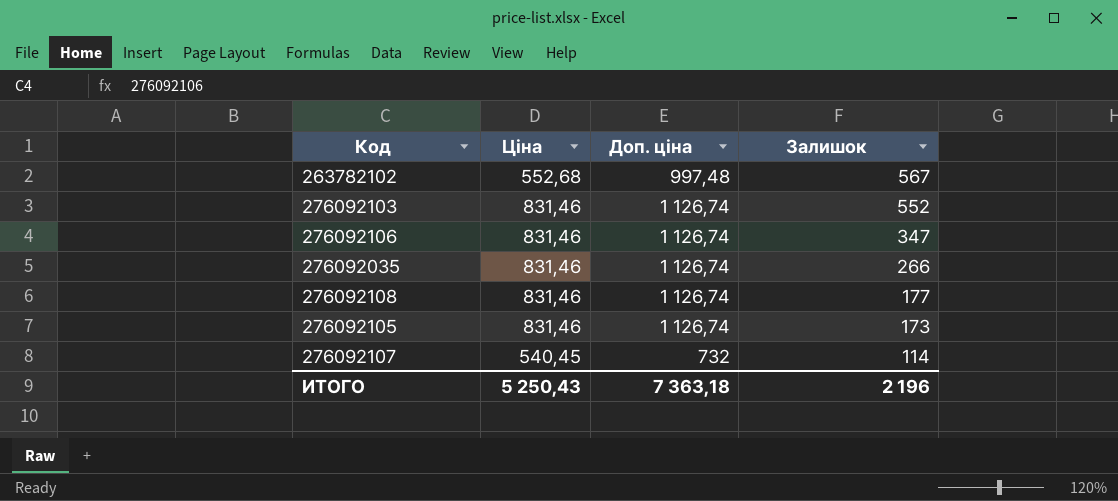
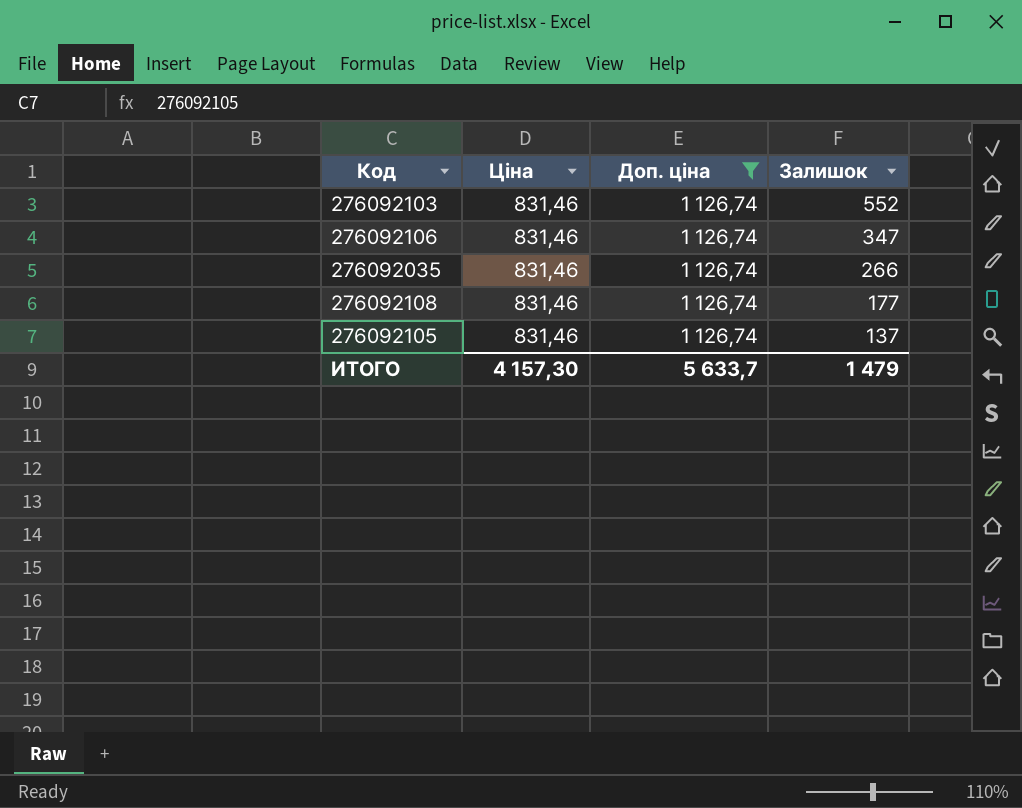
filter: none -> Доп. ціна = 1 126,74
276092105 | Залишок: 173 -> 137
ИТОГО | Ціна: 5 250,43 -> 4 157,30
ИТОГО | Доп. ціна: 7 363,18 -> 5 633,7
ИТОГО | Залишок: 2 196 -> 1 479

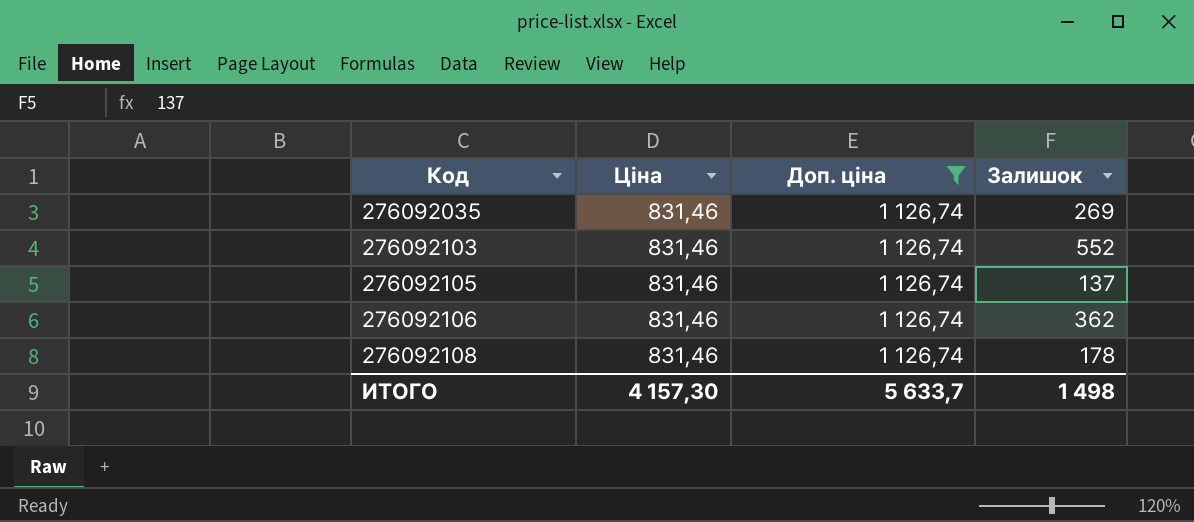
row order: Залишок descending -> Код ascending
276092035 | Залишок: 266 -> 269
276092106 | Залишок: 347 -> 362
276092108 | Залишок: 177 -> 178
ИТОГО | Залишок: 1 479 -> 1 498

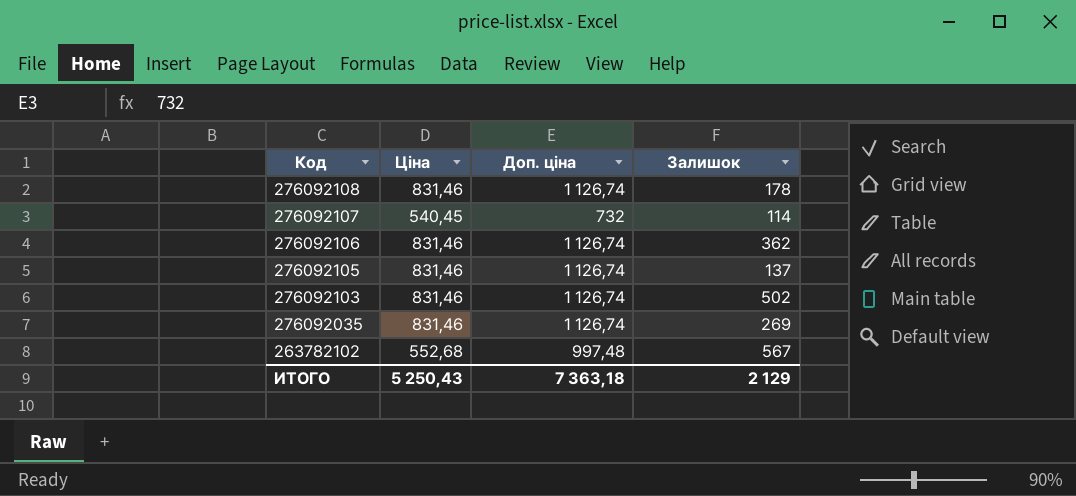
filter: Доп. ціна = 1 126,74 -> none
row order: Код ascending -> Код descending
276092103 | Залишок: 552 -> 502
ИТОГО | Ціна: 4 157,30 -> 5 250,43
ИТОГО | Доп. ціна: 5 633,7 -> 7 363,18
ИТОГО | Залишок: 1 498 -> 2 129

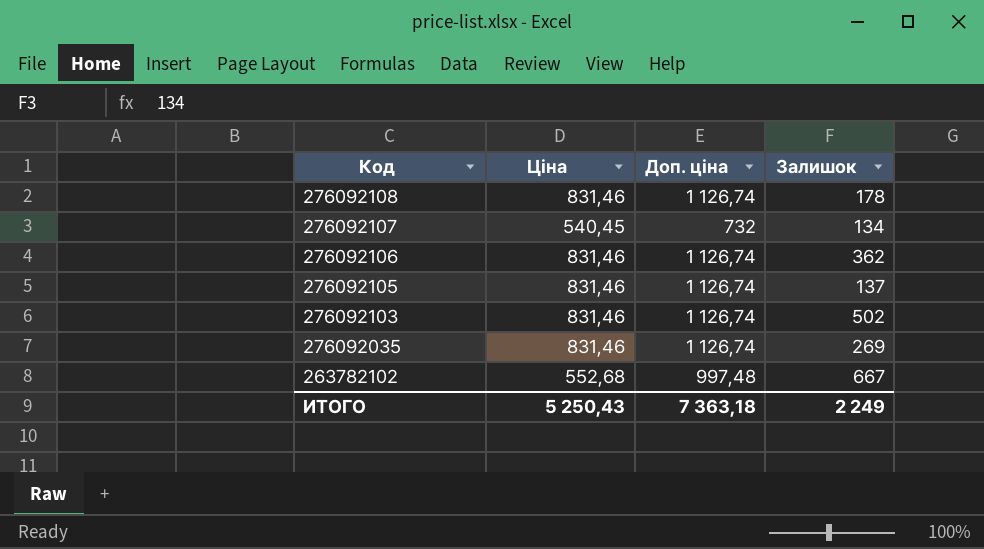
276092107 | Залишок: 114 -> 134
263782102 | Залишок: 567 -> 667
ИТОГО | Залишок: 2 129 -> 2 249

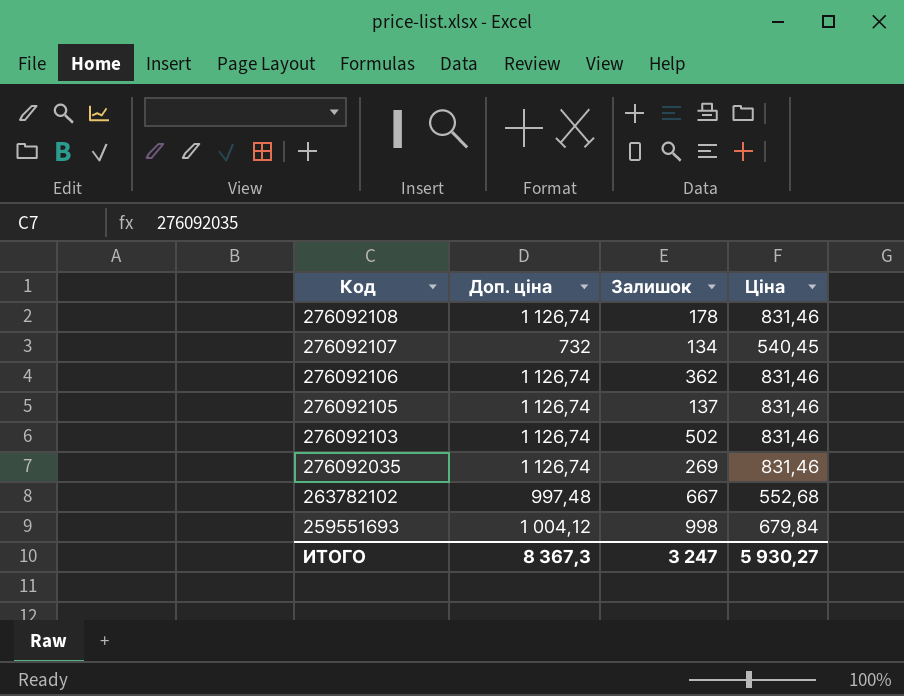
column Ціна | position: 2 -> 4
row 259551693: none -> 1 004,12 | 998 | 679,84
ИТОГО | Доп. ціна: 7 363,18 -> 8 367,3
ИТОГО | Залишок: 2 249 -> 3 247
ИТОГО | Ціна: 5 250,43 -> 5 930,27

